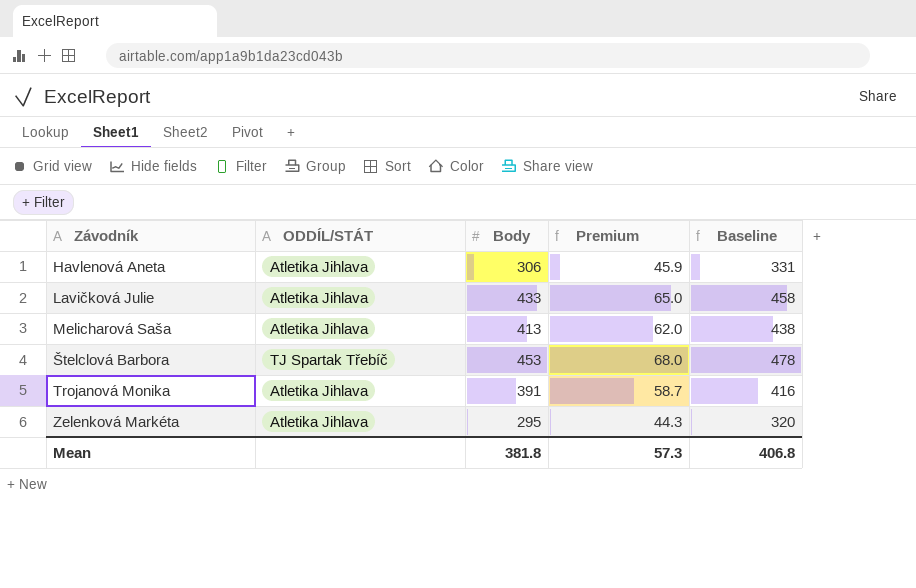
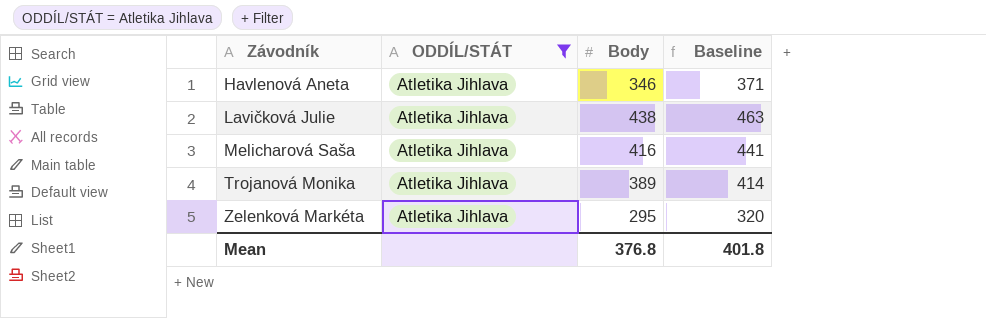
filter: none -> ODDÍL/STÁT = Atletika Jihlava
column Premium | formula: [Body] * 0.15 -> none
Havlenová Aneta | Body: 306 -> 346
Havlenová Aneta | Baseline: 331 -> 371
Lavičková Julie | Body: 433 -> 438
Lavičková Julie | Baseline: 458 -> 463
Melicharová Saša | Body: 413 -> 416
Melicharová Saša | Baseline: 438 -> 441
Trojanová Monika | Body: 391 -> 389
Trojanová Monika | Baseline: 416 -> 414
Mean | Body: 381.8 -> 376.8
Mean | Baseline: 406.8 -> 401.8

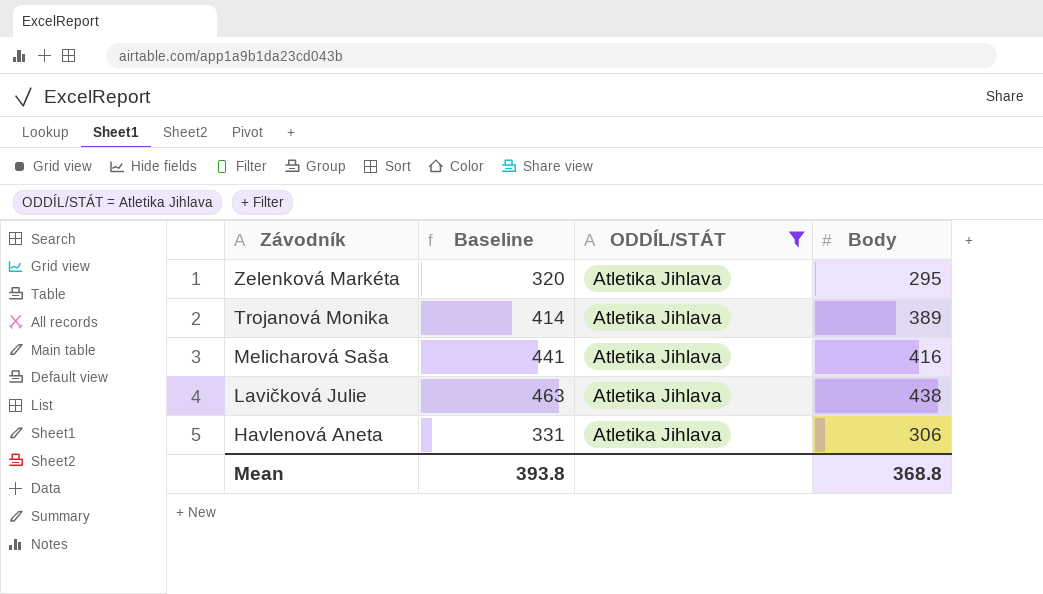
row order: Závodník ascending -> Závodník descending
column Baseline | position: 4 -> 2
Havlenová Aneta | Baseline: 371 -> 331
Havlenová Aneta | Body: 346 -> 306
Mean | Baseline: 401.8 -> 393.8
Mean | Body: 376.8 -> 368.8

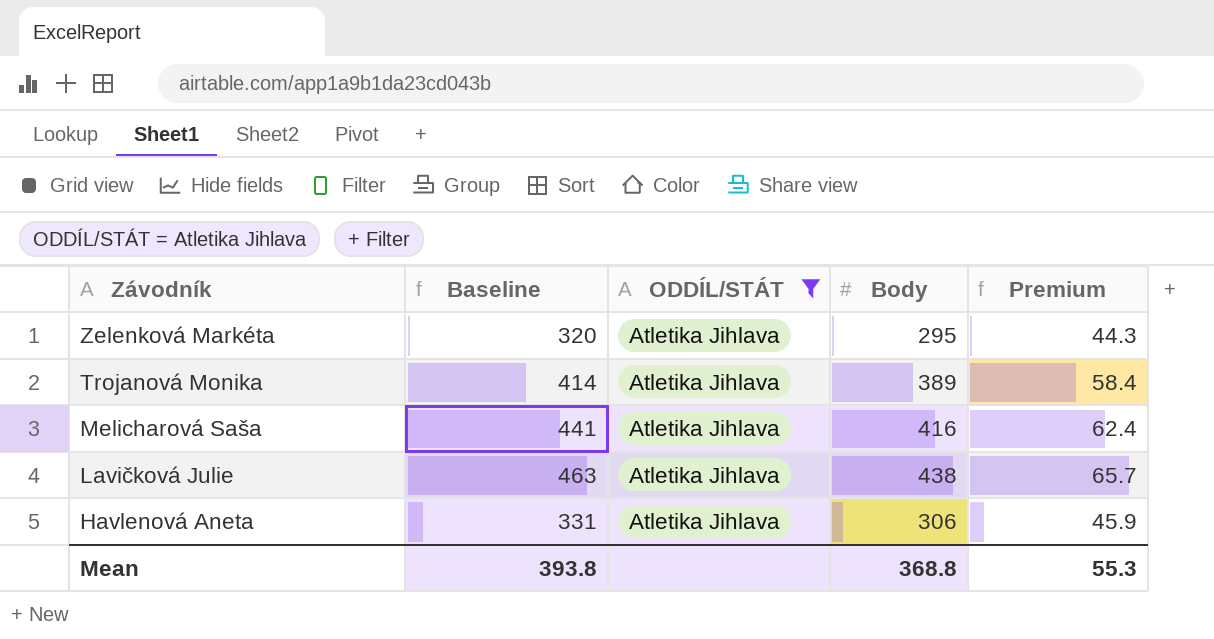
column Premium | formula: none -> [Body] * 0.15

